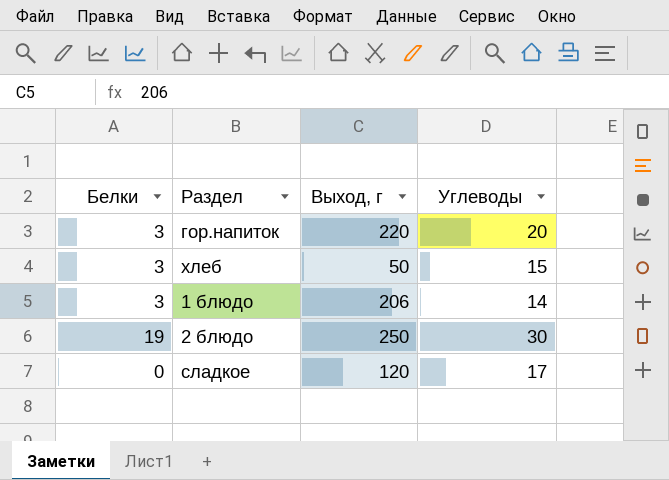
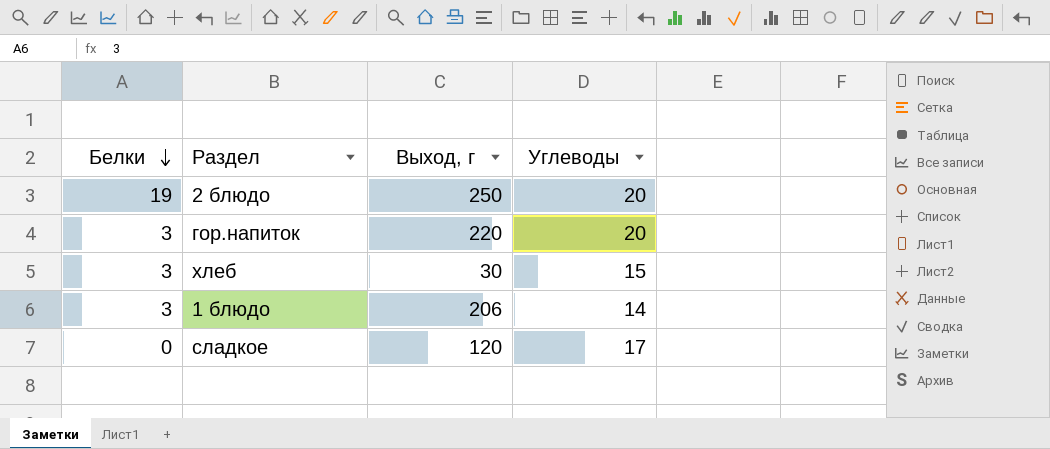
row order: none -> Белки descending
2 блюдо | Углеводы: 30 -> 20
хлеб | Выход, г: 50 -> 30

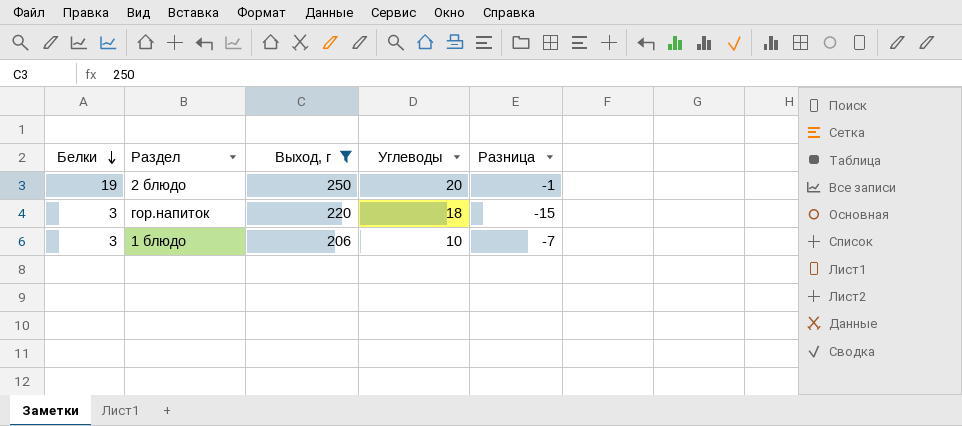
filter: none -> Выход, г >= 206
column Разница | formula: none -> [Белки] - [Углеводы]
гор.напиток | Углеводы: 20 -> 18
1 блюдо | Углеводы: 14 -> 10

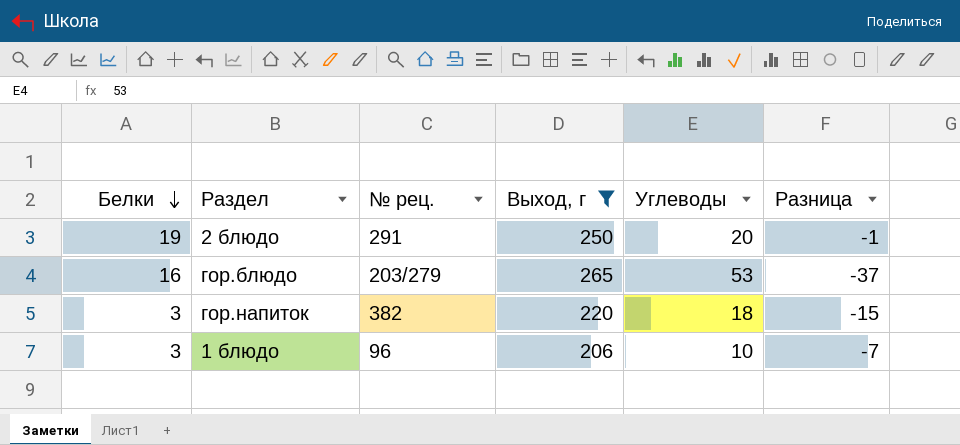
column № рец. | position: none -> 3
row гор.блюдо: none -> 16 | 203/279 | 265 | 53 | -37

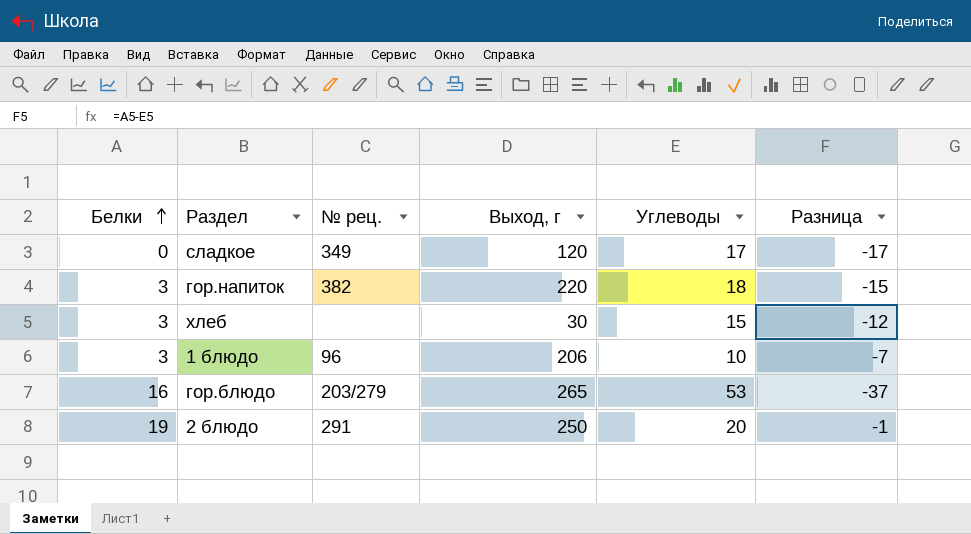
filter: Выход, г >= 206 -> none
row order: Белки descending -> Белки ascending

